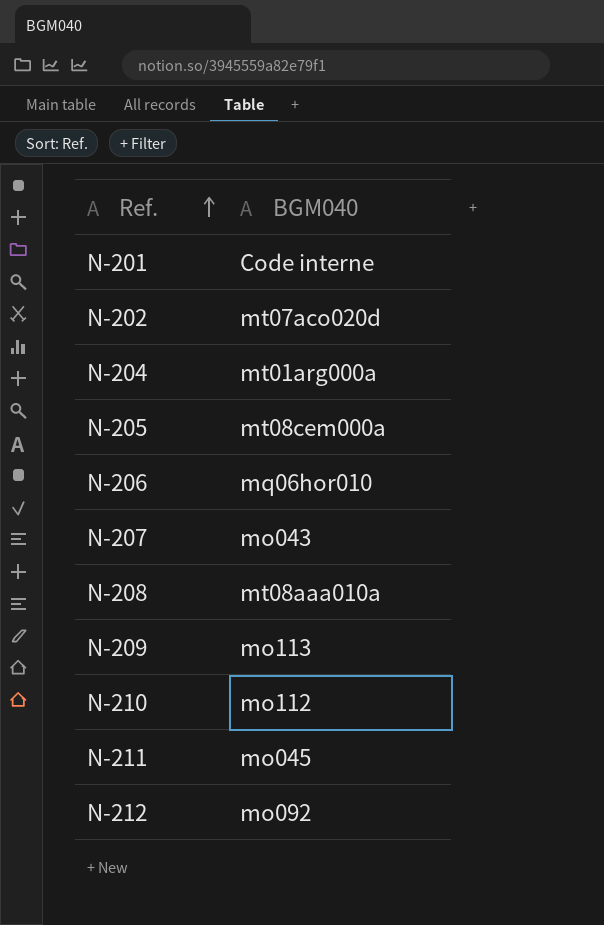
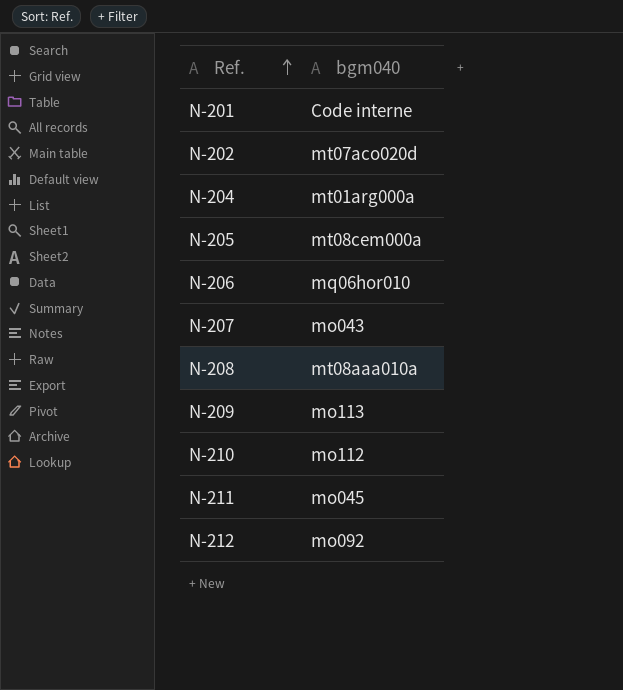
column name: BGM040 -> bgm040

